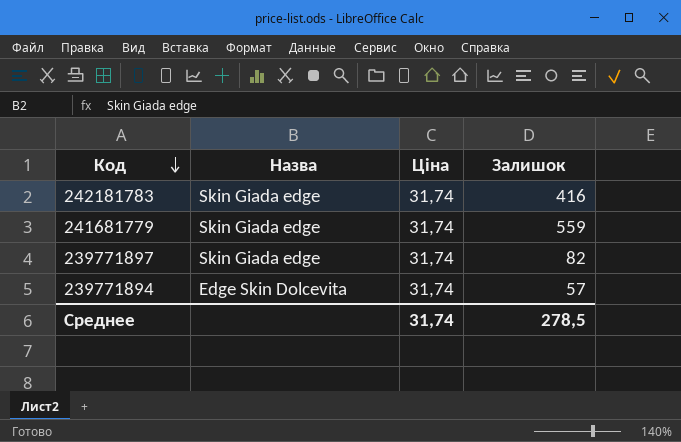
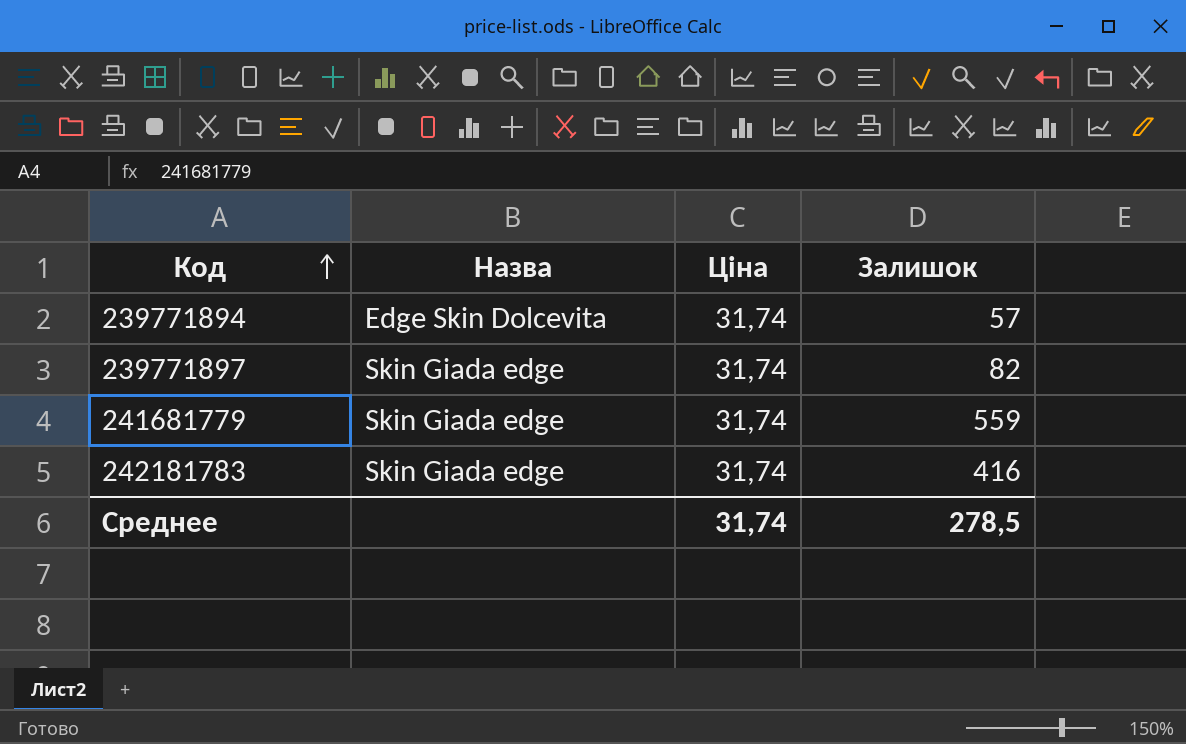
row order: Код descending -> Код ascending

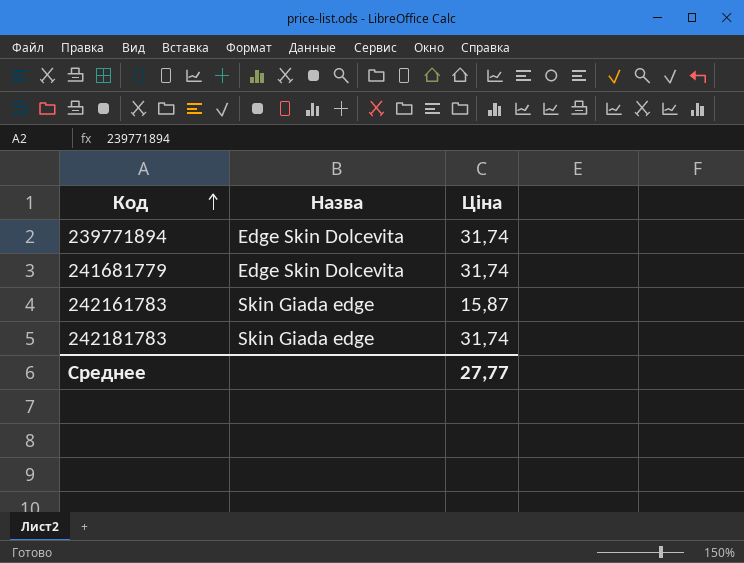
column Залишок | position: 4 -> none
row 239771897: Skin Giada edge | 31,74 | 82 -> none
241681779 | Назва: Skin Giada edge -> Edge Skin Dolcevita
row 242161783: none -> Skin Giada edge | 15,87
Среднее | Ціна: 31,74 -> 27,77

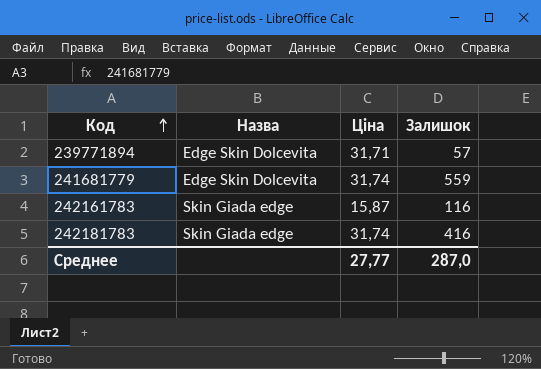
column Залишок | position: none -> 4
239771894 | Ціна: 31,74 -> 31,71

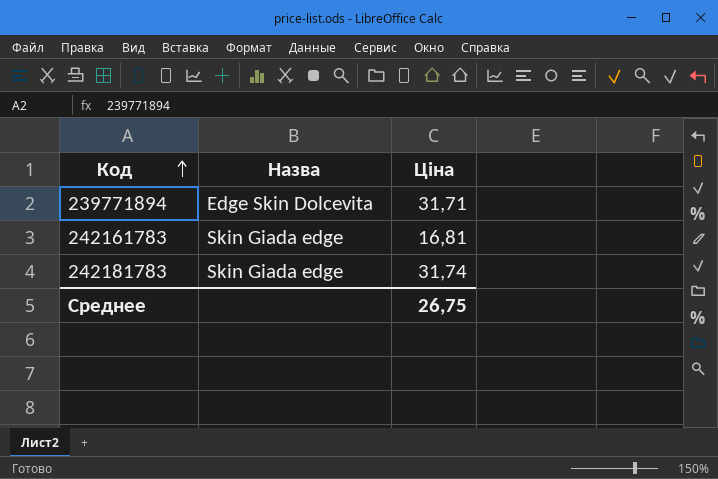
column Залишок | position: 4 -> none
row 241681779: Edge Skin Dolcevita | 31,74 | 559 -> none
242161783 | Ціна: 15,87 -> 16,81
Среднее | Ціна: 27,77 -> 26,75

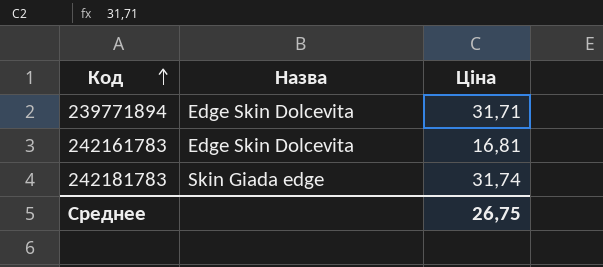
242161783 | Назва: Skin Giada edge -> Edge Skin Dolcevita

